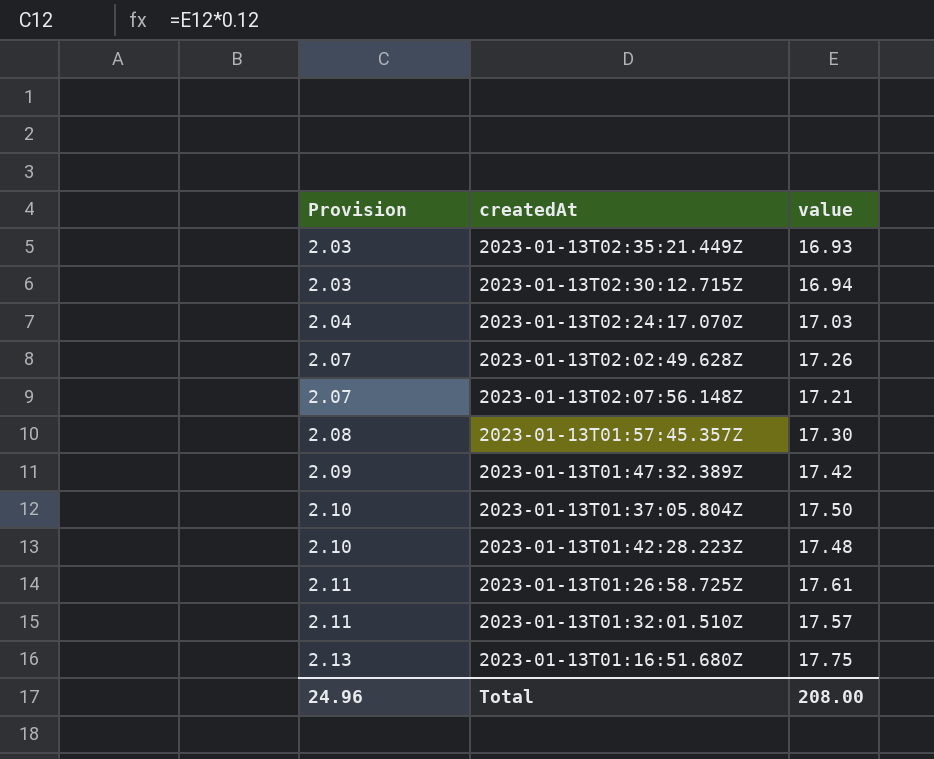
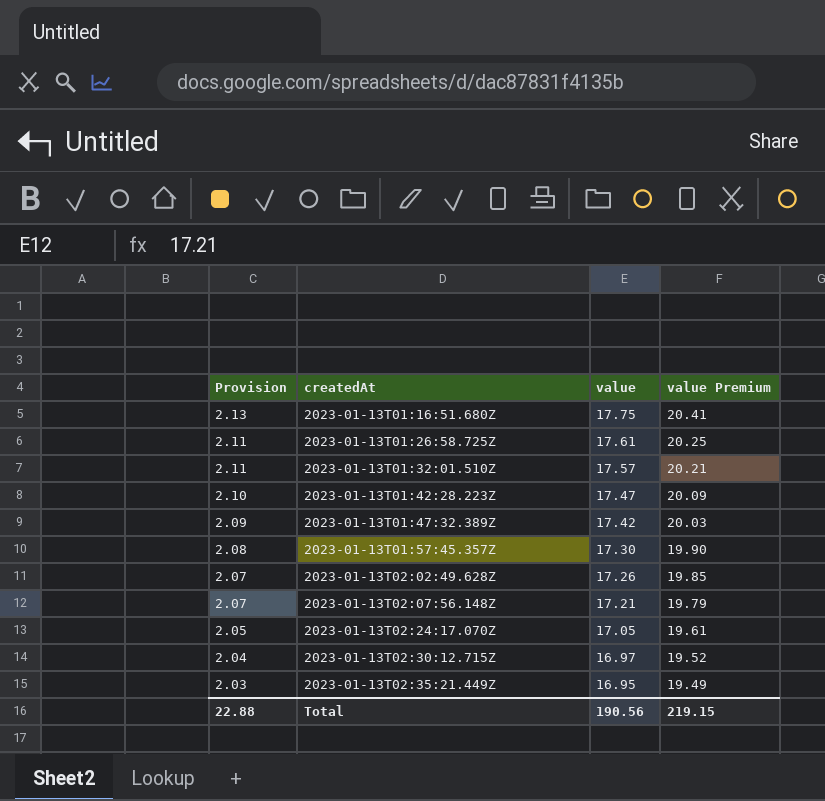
row order: Provision ascending -> Provision descending
column value Premium | formula: none -> [value] * 1.15
row 2023-01-13T01:37:05.804Z: 2.10 | 17.50 -> none
2023-01-13T01:42:28.223Z | value: 17.48 -> 17.47
2023-01-13T02:24:17.070Z | Provision: 2.04 -> 2.05
2023-01-13T02:24:17.070Z | value: 17.03 -> 17.05
2023-01-13T02:30:12.715Z | Provision: 2.03 -> 2.04
2023-01-13T02:30:12.715Z | value: 16.94 -> 16.97
2023-01-13T02:35:21.449Z | value: 16.93 -> 16.95
Total | Provision: 24.96 -> 22.88
Total | value: 208.00 -> 190.56

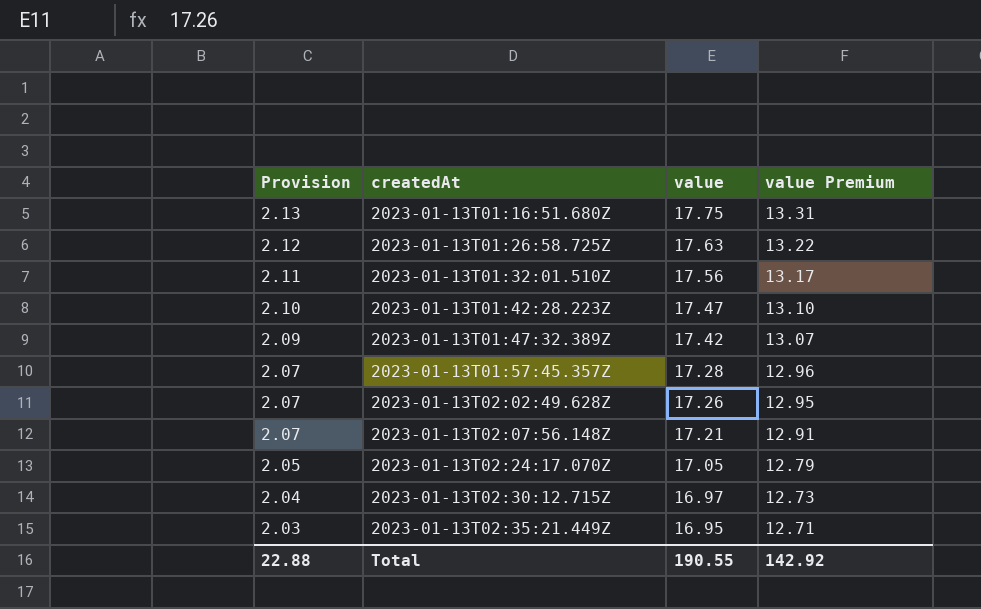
column value Premium | formula: [value] * 1.15 -> [value] * 0.75
2023-01-13T01:26:58.725Z | Provision: 2.11 -> 2.12
2023-01-13T01:26:58.725Z | value: 17.61 -> 17.63
2023-01-13T01:32:01.510Z | value: 17.57 -> 17.56
2023-01-13T01:57:45.357Z | Provision: 2.08 -> 2.07
2023-01-13T01:57:45.357Z | value: 17.30 -> 17.28
Total | value: 190.56 -> 190.55
Total | value Premium: 219.15 -> 142.92

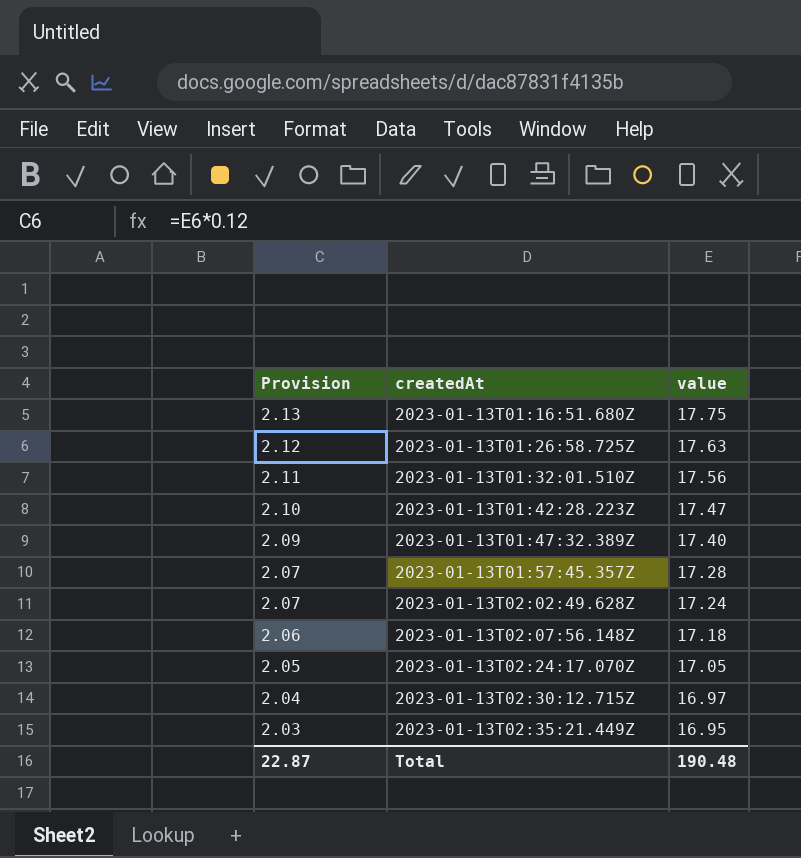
column value Premium | formula: [value] * 0.75 -> none
2023-01-13T01:47:32.389Z | value: 17.42 -> 17.40
2023-01-13T02:02:49.628Z | value: 17.26 -> 17.24
2023-01-13T02:07:56.148Z | Provision: 2.07 -> 2.06
2023-01-13T02:07:56.148Z | value: 17.21 -> 17.18
Total | Provision: 22.88 -> 22.87
Total | value: 190.55 -> 190.48

